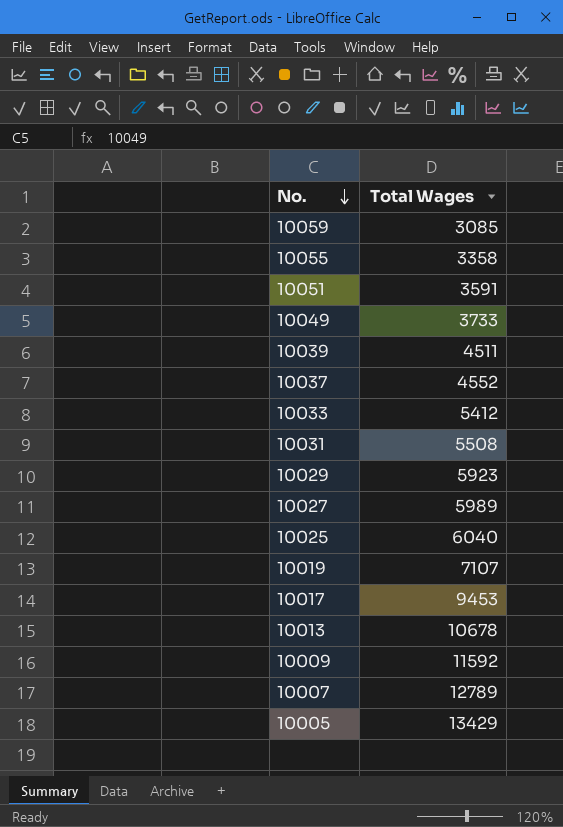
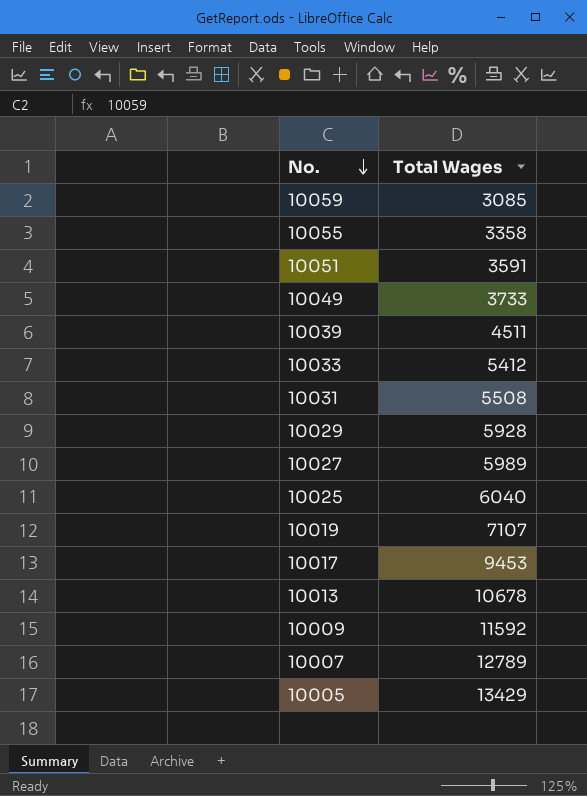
row 10037: 4552 -> none
10029 | Total Wages: 5923 -> 5928

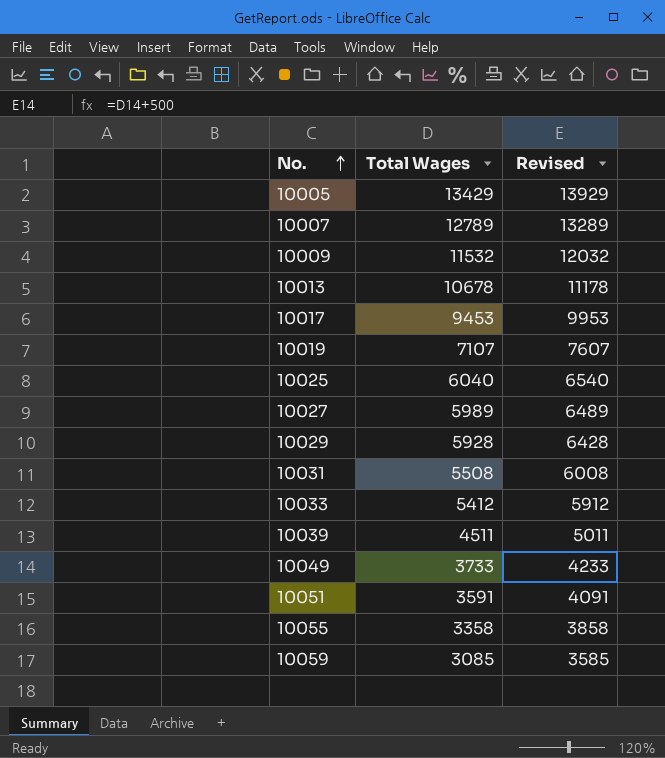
row order: No. descending -> No. ascending
column Revised | formula: none -> [Total Wages] + 500
10009 | Total Wages: 11592 -> 11532

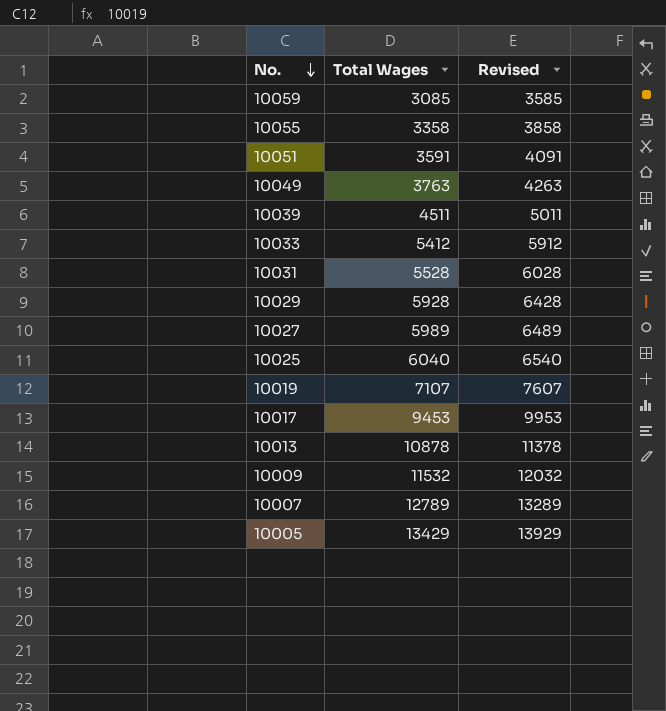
row order: No. ascending -> No. descending
10049 | Total Wages: 3733 -> 3763
10049 | Revised: 4233 -> 4263
10031 | Total Wages: 5508 -> 5528
10031 | Revised: 6008 -> 6028
10013 | Total Wages: 10678 -> 10878
10013 | Revised: 11178 -> 11378

